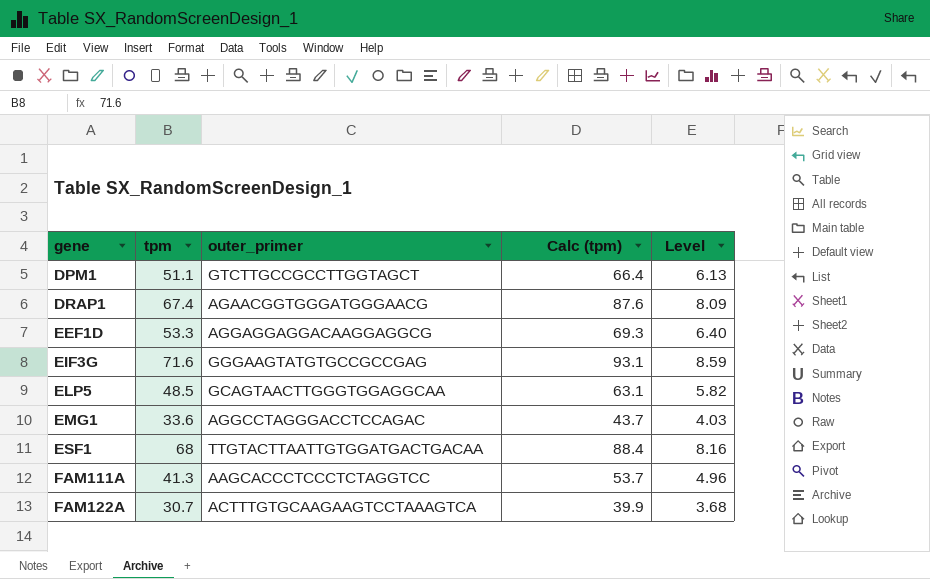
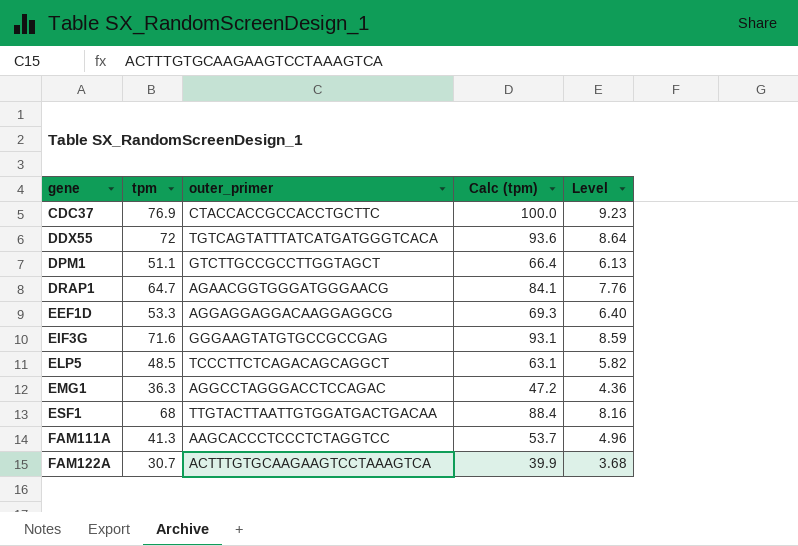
row CDC37: none -> 76.9 | CTACCACCGCCACCTGCTTC | 100.0 | 9.23
row DDX55: none -> 72 | TGTCAGTATTTATCATGATGGGTCACA | 93.6 | 8.64
DRAP1 | tpm: 67.4 -> 64.7
DRAP1 | Calc (tpm): 87.6 -> 84.1
DRAP1 | Level: 8.09 -> 7.76
ELP5 | outer_primer: GCAGTAACTTGGGTGGAGGCAA -> TCCCTTCTCAGACAGCAGGCT
EMG1 | tpm: 33.6 -> 36.3
EMG1 | Calc (tpm): 43.7 -> 47.2
EMG1 | Level: 4.03 -> 4.36

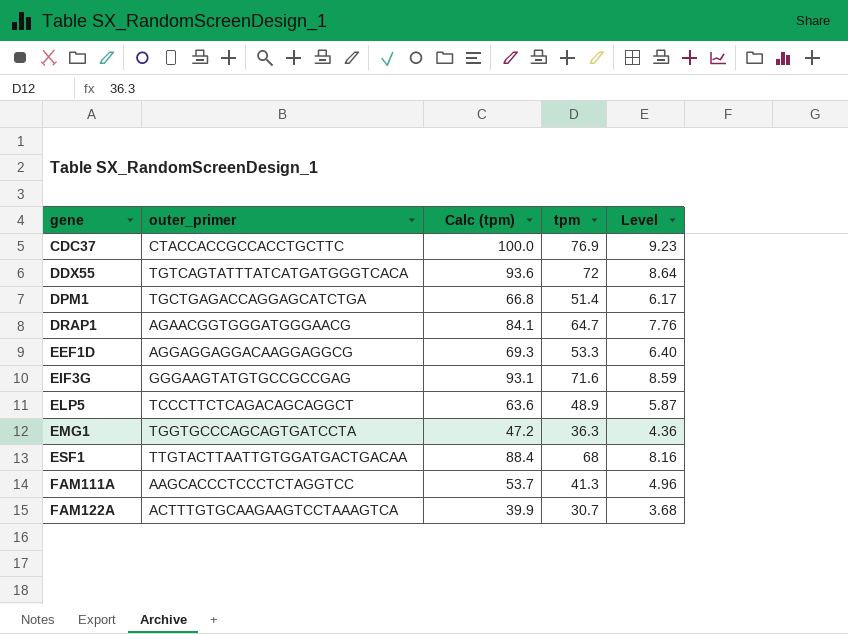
column tpm | position: 2 -> 4
DPM1 | outer_primer: GTCTTGCCGCCTTGGTAGCT -> TGCTGAGACCAGGAGCATCTGA
DPM1 | Calc (tpm): 66.4 -> 66.8
DPM1 | tpm: 51.1 -> 51.4
DPM1 | Level: 6.13 -> 6.17
ELP5 | Calc (tpm): 63.1 -> 63.6
ELP5 | tpm: 48.5 -> 48.9
ELP5 | Level: 5.82 -> 5.87
EMG1 | outer_primer: AGGCCTAGGGACCTCCAGAC -> TGGTGCCCAGCAGTGATCCTA

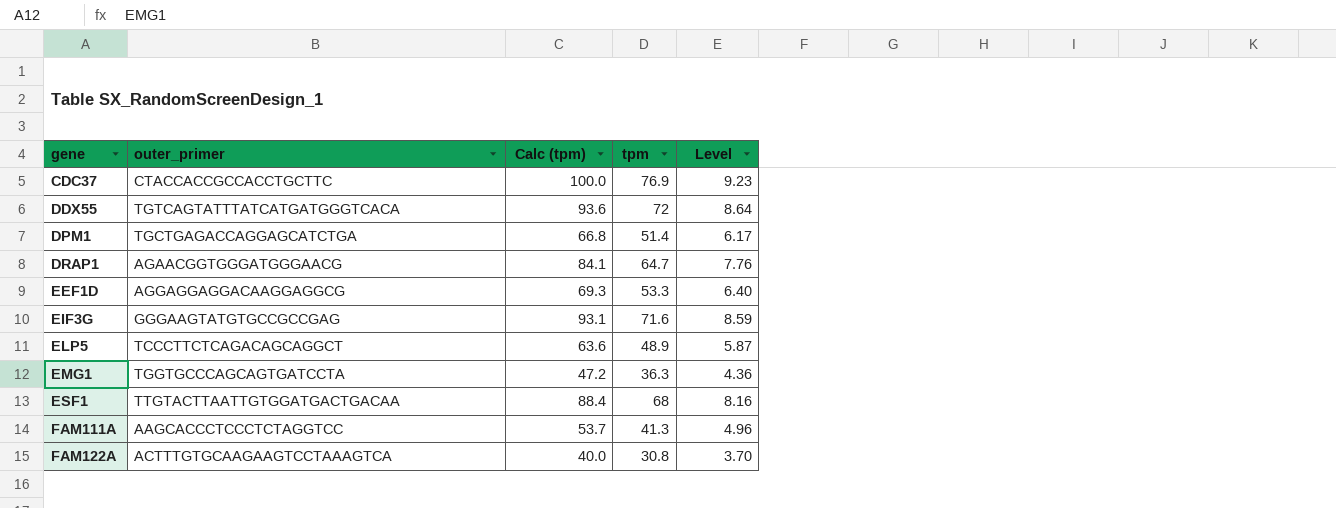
FAM122A | Calc (tpm): 39.9 -> 40.0
FAM122A | tpm: 30.7 -> 30.8
FAM122A | Level: 3.68 -> 3.70

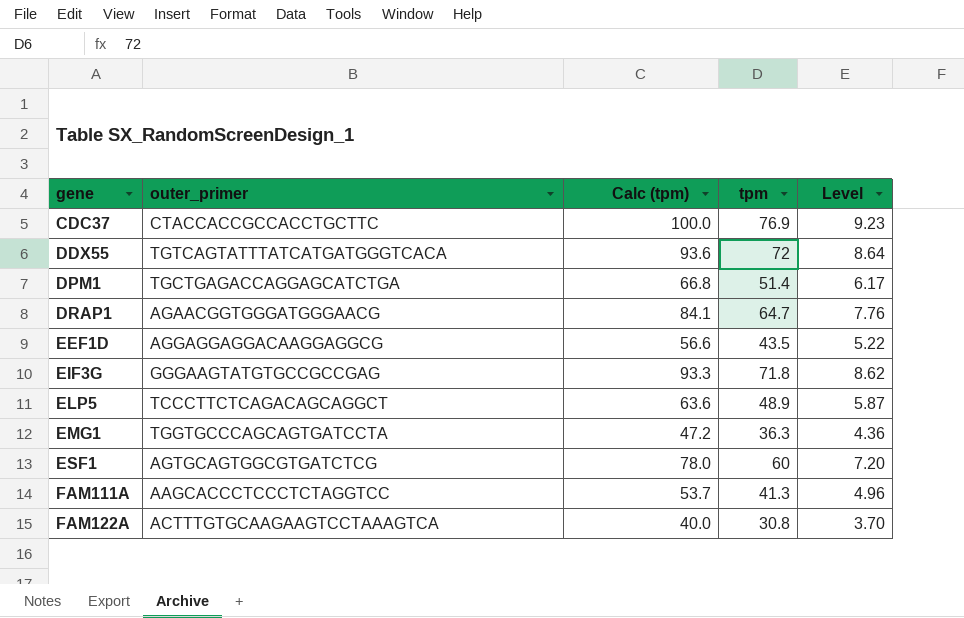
EEF1D | Calc (tpm): 69.3 -> 56.6
EEF1D | tpm: 53.3 -> 43.5
EEF1D | Level: 6.40 -> 5.22
EIF3G | Calc (tpm): 93.1 -> 93.3
EIF3G | tpm: 71.6 -> 71.8
EIF3G | Level: 8.59 -> 8.62
ESF1 | outer_primer: TTGTACTTAATTGTGGATGACTGACAA -> AGTGCAGTGGCGTGATCTCG
ESF1 | Calc (tpm): 88.4 -> 78.0
ESF1 | tpm: 68 -> 60
ESF1 | Level: 8.16 -> 7.20

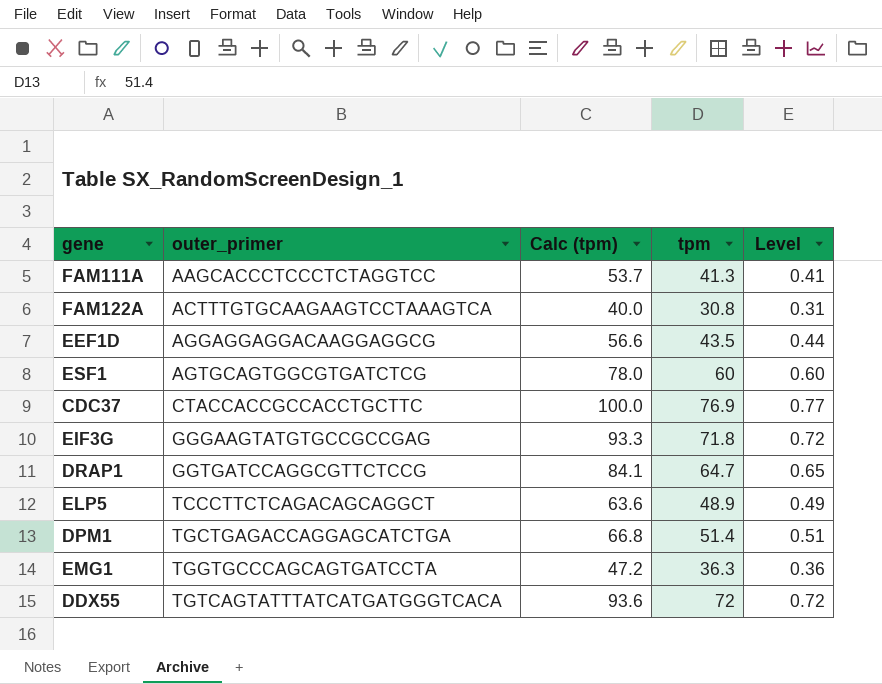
row order: gene ascending -> outer_primer ascending
column Level | formula: [tpm] * 0.12 -> [tpm] * 0.01
DRAP1 | outer_primer: AGAACGGTGGGATGGGAACG -> GGTGATCCAGGCGTTCTCCG

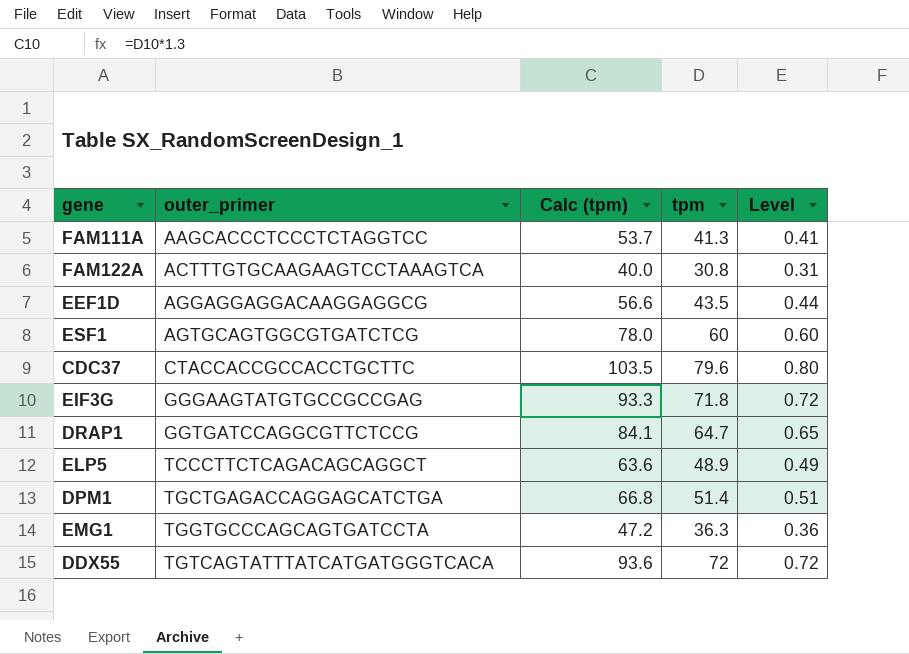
CDC37 | Calc (tpm): 100.0 -> 103.5
CDC37 | tpm: 76.9 -> 79.6
CDC37 | Level: 0.77 -> 0.80

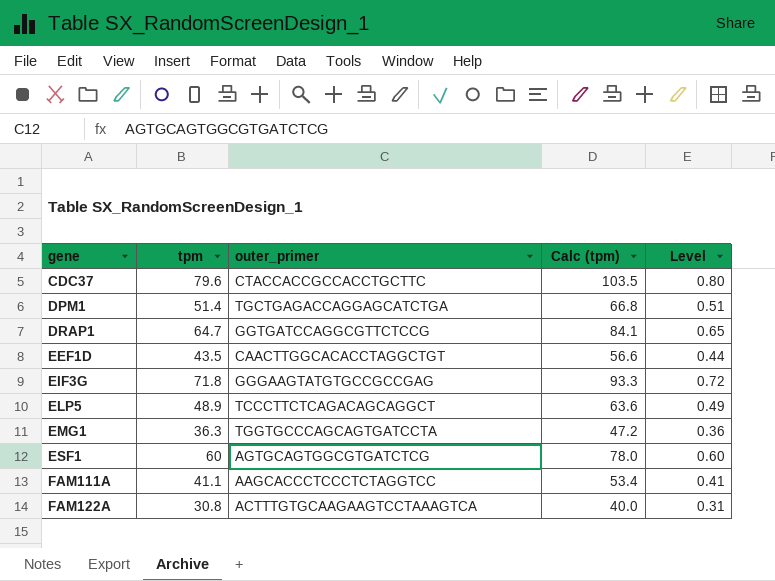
row order: outer_primer ascending -> gene ascending
column tpm | position: 4 -> 2
row DDX55: TGTCAGTATTTATCATGATGGGTCACA | 93.6 | 72 | 0.72 -> none
EEF1D | outer_primer: AGGAGGAGGACAAGGAGGCG -> CAACTTGGCACACCTAGGCTGT
FAM111A | tpm: 41.3 -> 41.1
FAM111A | Calc (tpm): 53.7 -> 53.4

